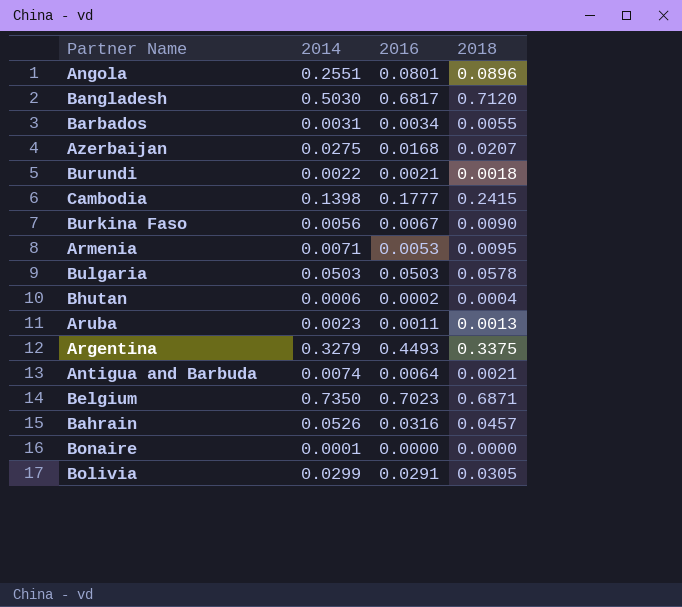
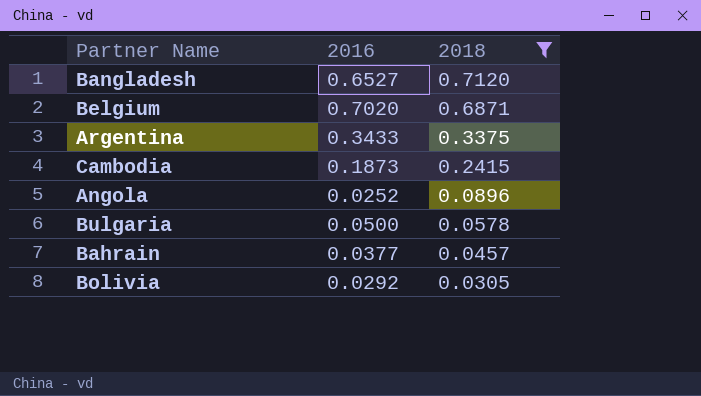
filter: none -> 2018 >= 0.0305
row order: none -> 2018 descending
column 2014 | position: 2 -> none
Bangladesh | 2016: 0.6817 -> 0.6527
Belgium | 2016: 0.7023 -> 0.7020
Argentina | 2016: 0.4493 -> 0.3433
Cambodia | 2016: 0.1777 -> 0.1873
Angola | 2016: 0.0801 -> 0.0252
Bulgaria | 2016: 0.0503 -> 0.0500
Bahrain | 2016: 0.0316 -> 0.0377
Bolivia | 2016: 0.0291 -> 0.0292

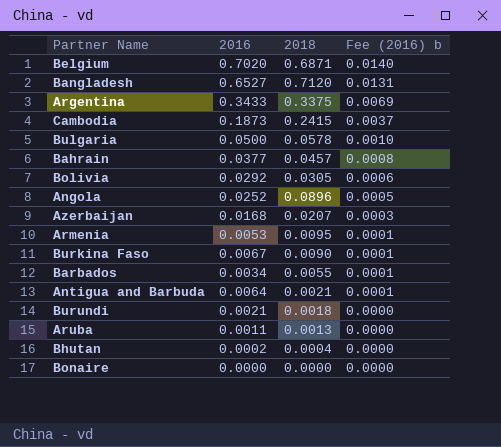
filter: 2018 >= 0.0305 -> none
row order: 2018 descending -> Fee (2016) b descending
column Fee (2016) b | formula: none -> [2016] * 0.02

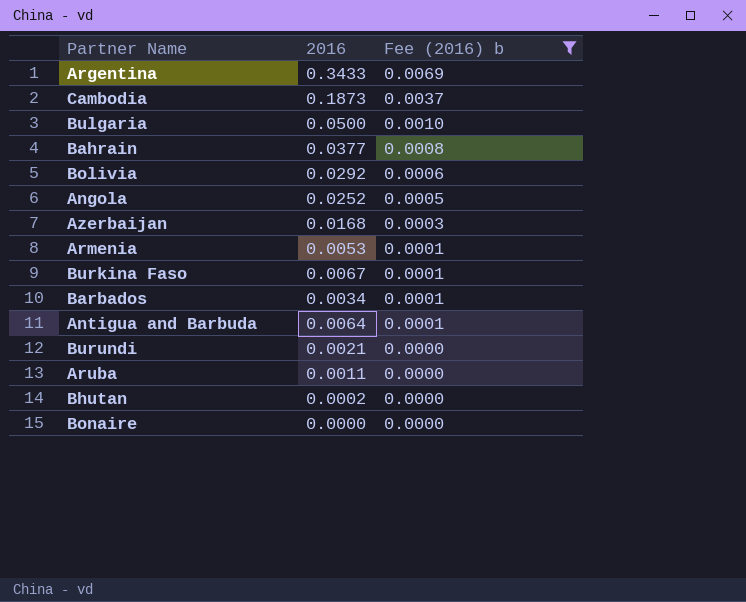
filter: none -> Fee (2016) b <= 0.0069
column 2018 | position: 3 -> none

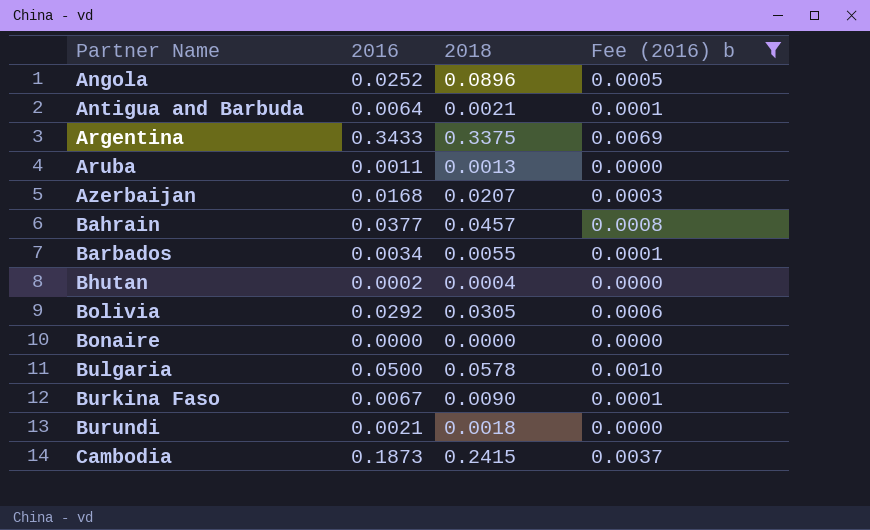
row order: Fee (2016) b descending -> Partner Name ascending
column 2018 | position: none -> 3
row Armenia: 0.0053 | 0.0001 -> none

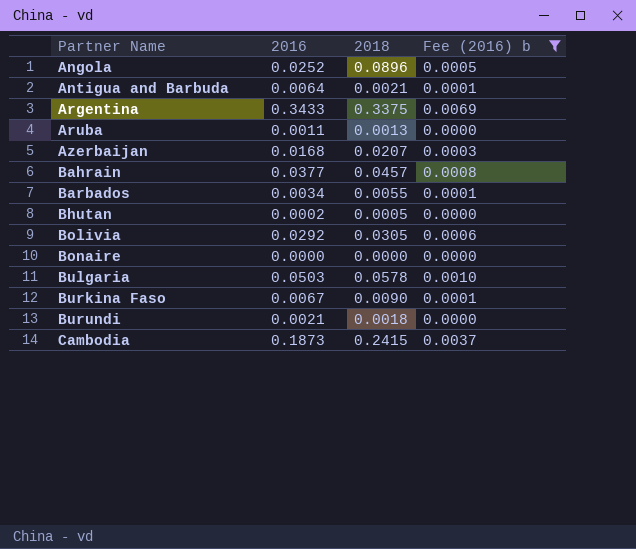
Bhutan | 2018: 0.0004 -> 0.0005
Bulgaria | 2016: 0.0500 -> 0.0503

